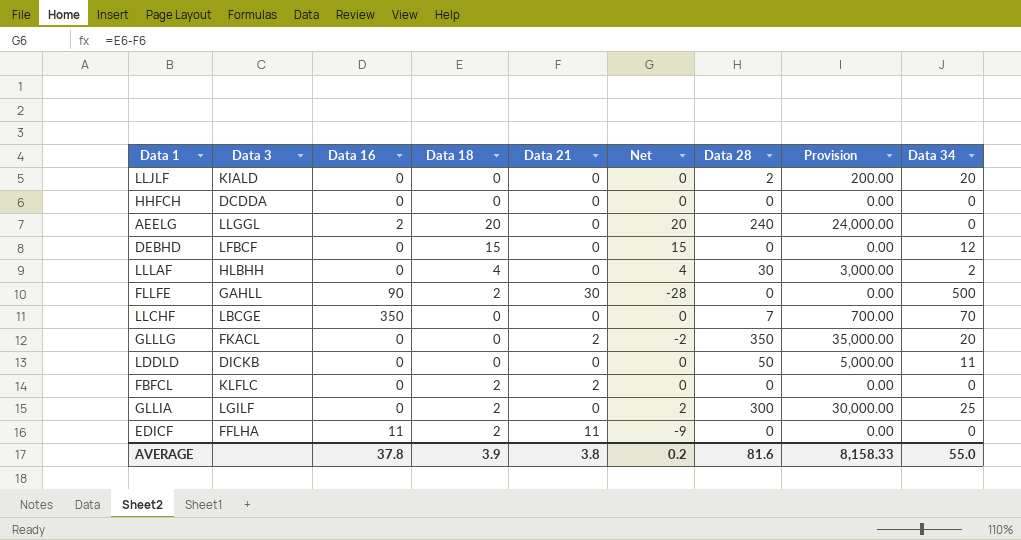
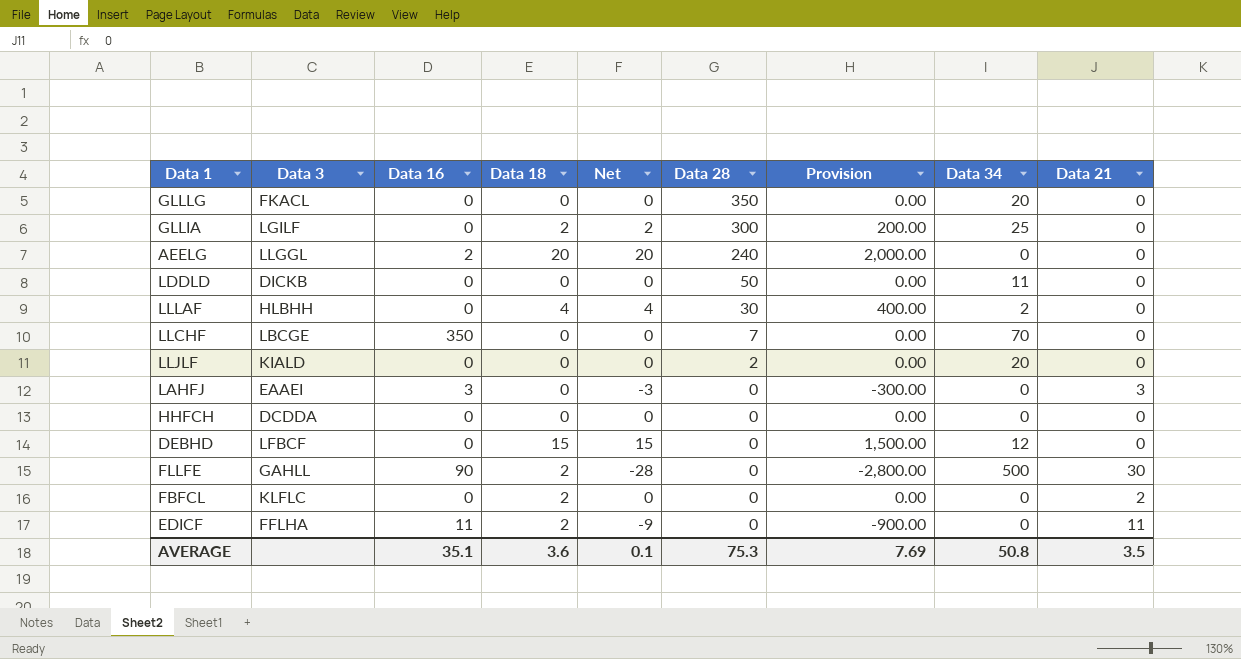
row order: none -> Data 28 descending
column Provision | formula: [Data 28] * 100 -> [Net] * 100
column Data 21 | position: 5 -> 9
GLLLG | Net: -2 -> 0
GLLLG | Data 21: 2 -> 0
row LAHFJ: none -> EAAEI | 3 | 0 | -3 | 0 | -300.00 | 0 | 3
AVERAGE | Data 16: 37.8 -> 35.1
AVERAGE | Data 18: 3.9 -> 3.6
AVERAGE | Net: 0.2 -> 0.1
AVERAGE | Data 28: 81.6 -> 75.3
AVERAGE | Provision: 8,158.33 -> 7.69
AVERAGE | Data 34: 55.0 -> 50.8
AVERAGE | Data 21: 3.8 -> 3.5

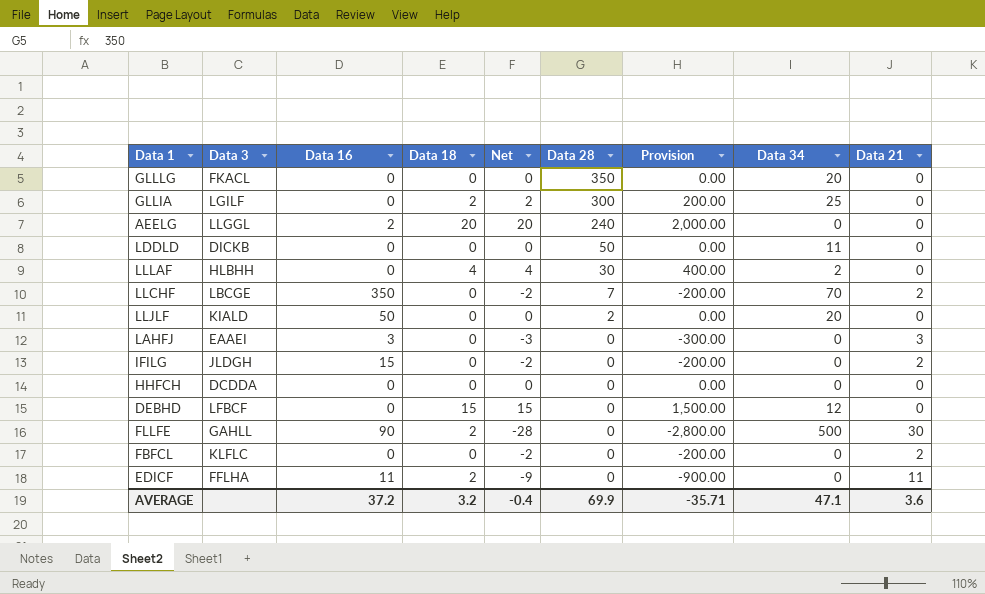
LLCHF | Net: 0 -> -2
LLCHF | Provision: 0.00 -> -200.00
LLCHF | Data 21: 0 -> 2
LLJLF | Data 16: 0 -> 50
row IFILG: none -> JLDGH | 15 | 0 | -2 | 0 | -200.00 | 0 | 2
FBFCL | Data 18: 2 -> 0
FBFCL | Net: 0 -> -2
FBFCL | Provision: 0.00 -> -200.00
AVERAGE | Data 16: 35.1 -> 37.2
AVERAGE | Data 18: 3.6 -> 3.2
AVERAGE | Net: 0.1 -> -0.4
AVERAGE | Data 28: 75.3 -> 69.9
AVERAGE | Provision: 7.69 -> -35.71
AVERAGE | Data 34: 50.8 -> 47.1
AVERAGE | Data 21: 3.5 -> 3.6

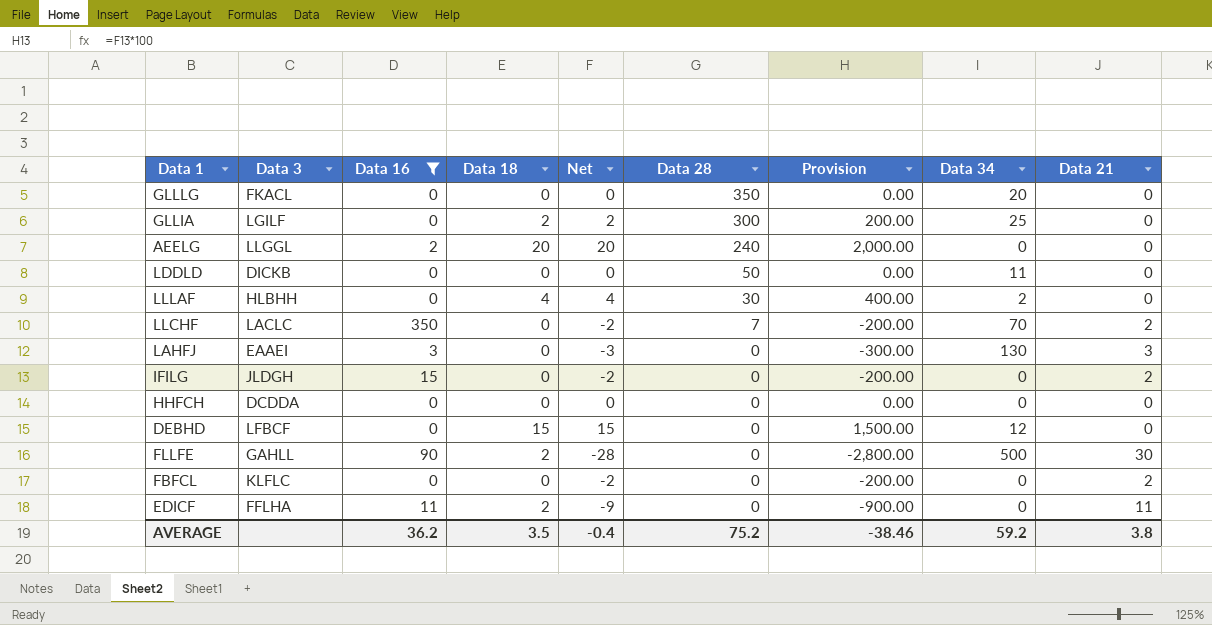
filter: none -> Data 16 != 50
LLCHF | Data 3: LBCGE -> LACLC
LAHFJ | Data 34: 0 -> 130
AVERAGE | Data 16: 37.2 -> 36.2
AVERAGE | Data 18: 3.2 -> 3.5
AVERAGE | Data 28: 69.9 -> 75.2
AVERAGE | Provision: -35.71 -> -38.46
AVERAGE | Data 34: 47.1 -> 59.2
AVERAGE | Data 21: 3.6 -> 3.8

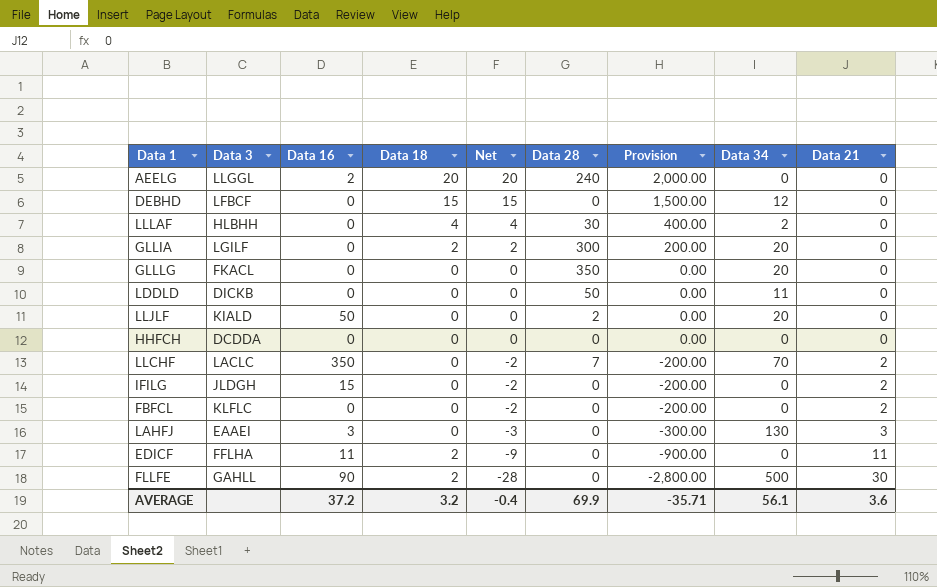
filter: Data 16 != 50 -> none
row order: Data 28 descending -> Net descending
GLLIA | Data 34: 25 -> 20
AVERAGE | Data 16: 36.2 -> 37.2
AVERAGE | Data 18: 3.5 -> 3.2
AVERAGE | Data 28: 75.2 -> 69.9
AVERAGE | Provision: -38.46 -> -35.71
AVERAGE | Data 34: 59.2 -> 56.1
AVERAGE | Data 21: 3.8 -> 3.6

